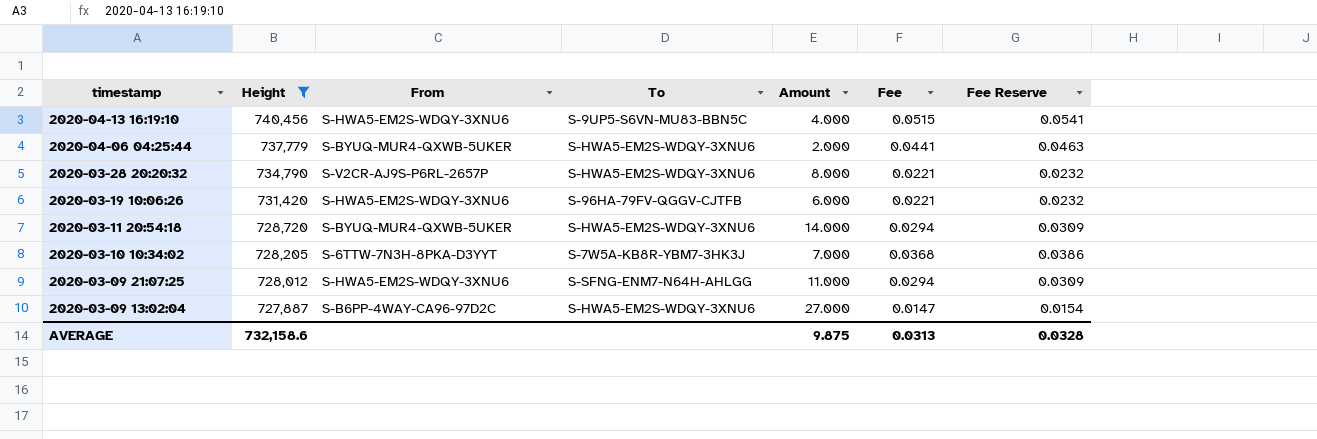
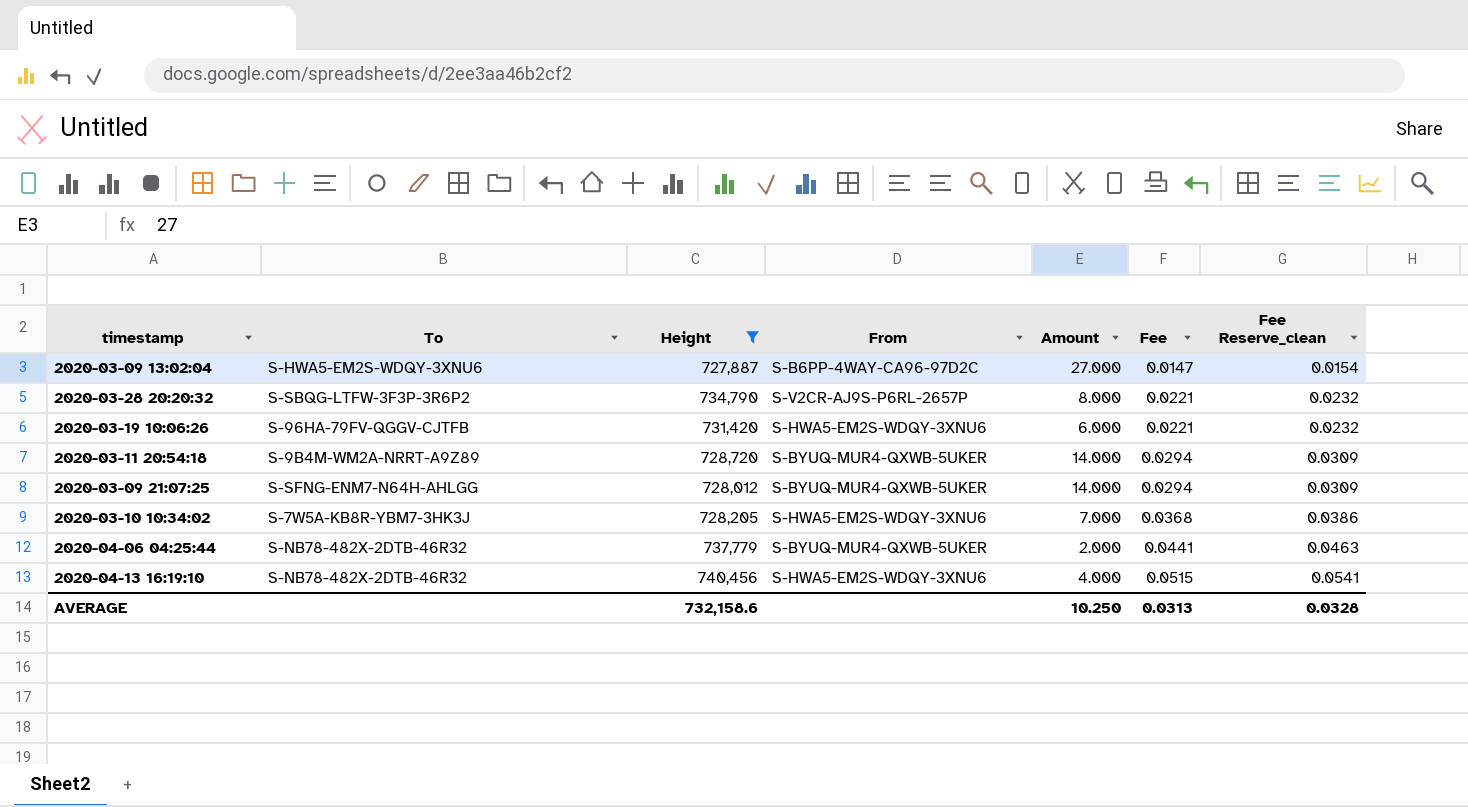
row order: timestamp descending -> Fee ascending
column To | position: 4 -> 2
column name: Fee Reserve -> Fee Reserve_clean
2020-03-28 20:20:32 | To: S-HWA5-EM2S-WDQY-3XNU6 -> S-SBQG-LTFW-3F3P-3R6P2
2020-03-11 20:54:18 | To: S-HWA5-EM2S-WDQY-3XNU6 -> S-9B4M-WM2A-NRRT-A9Z89
2020-03-09 21:07:25 | From: S-HWA5-EM2S-WDQY-3XNU6 -> S-BYUQ-MUR4-QXWB-5UKER
2020-03-09 21:07:25 | Amount: 11.000 -> 14.000
2020-03-10 10:34:02 | From: S-6TTW-7N3H-8PKA-D3YYT -> S-HWA5-EM2S-WDQY-3XNU6
2020-04-06 04:25:44 | To: S-HWA5-EM2S-WDQY-3XNU6 -> S-NB78-482X-2DTB-46R32
2020-04-13 16:19:10 | To: S-9UP5-S6VN-MU83-BBN5C -> S-NB78-482X-2DTB-46R32
AVERAGE | Amount: 9.875 -> 10.250

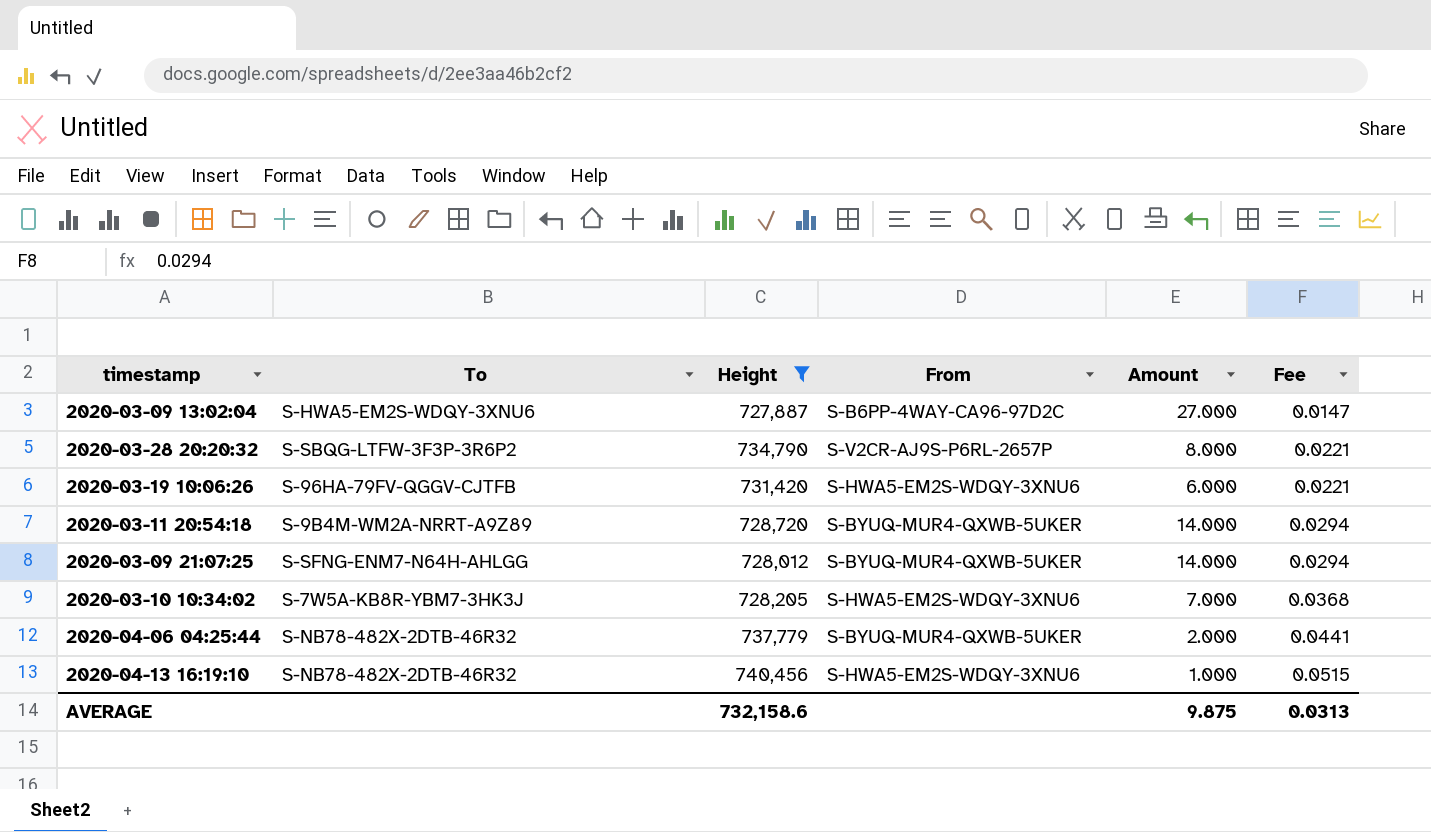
column Fee Reserve_clean | formula: [Fee] * 1.05 -> none
2020-04-13 16:19:10 | Amount: 4.000 -> 1.000
AVERAGE | Amount: 10.250 -> 9.875

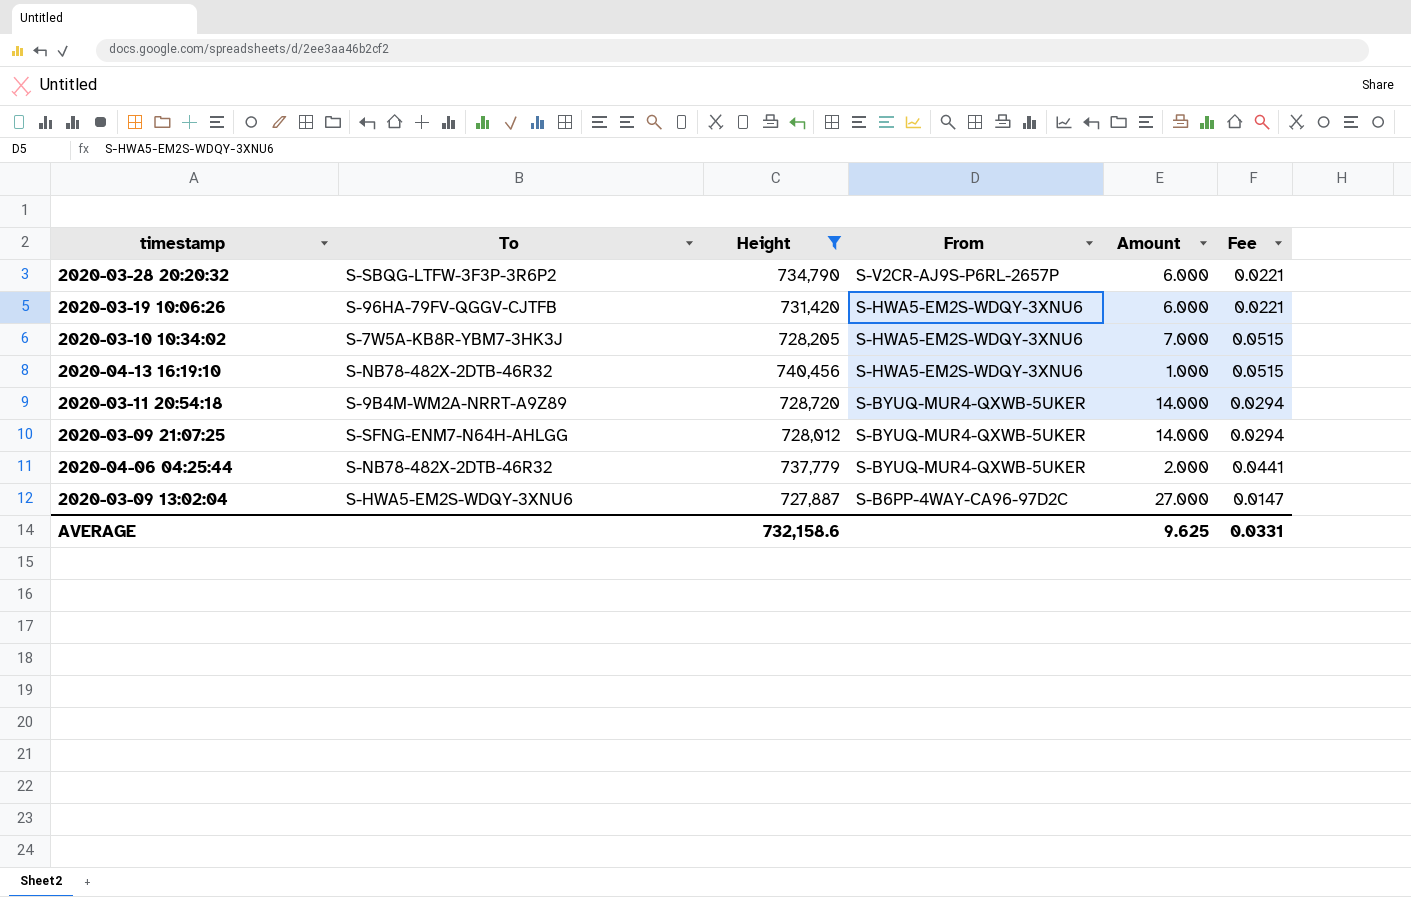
row order: Fee ascending -> From descending
2020-03-28 20:20:32 | Amount: 8.000 -> 6.000
2020-03-10 10:34:02 | Fee: 0.0368 -> 0.0515
AVERAGE | Amount: 9.875 -> 9.625
AVERAGE | Fee: 0.0313 -> 0.0331

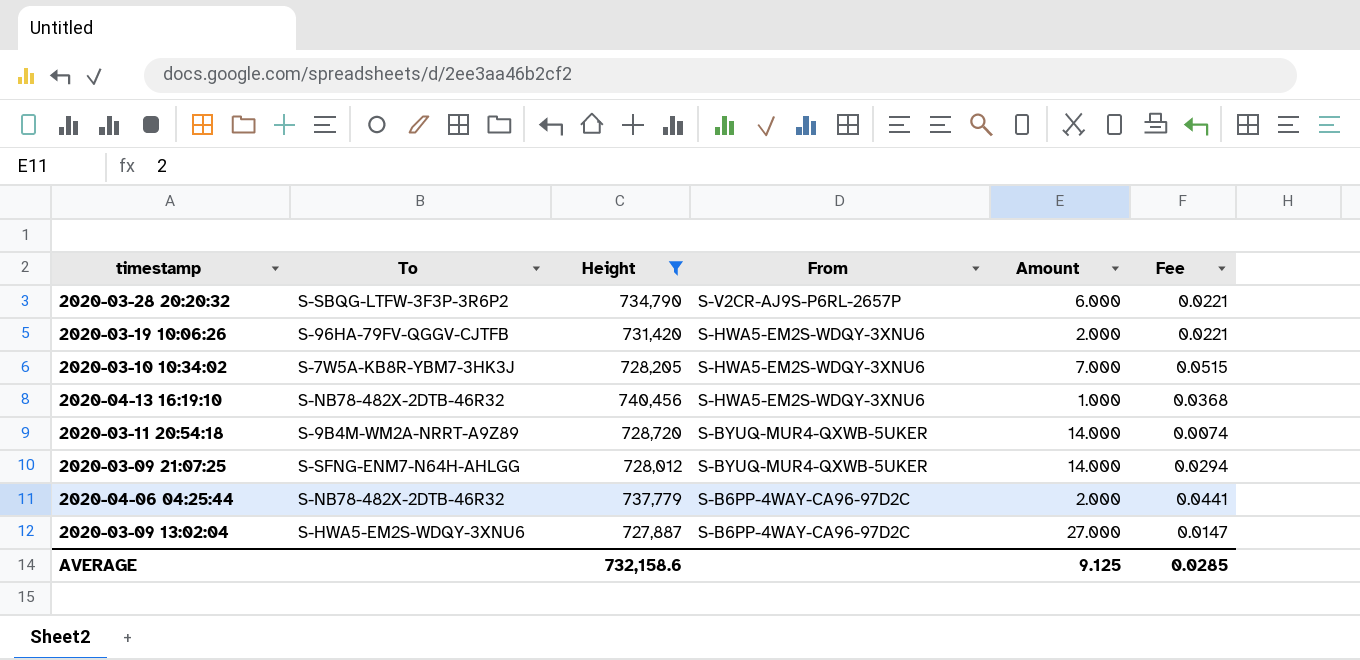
2020-03-19 10:06:26 | Amount: 6.000 -> 2.000
2020-04-13 16:19:10 | Fee: 0.0515 -> 0.0368
2020-03-11 20:54:18 | Fee: 0.0294 -> 0.0074
2020-04-06 04:25:44 | From: S-BYUQ-MUR4-QXWB-5UKER -> S-B6PP-4WAY-CA96-97D2C
AVERAGE | Amount: 9.625 -> 9.125
AVERAGE | Fee: 0.0331 -> 0.0285

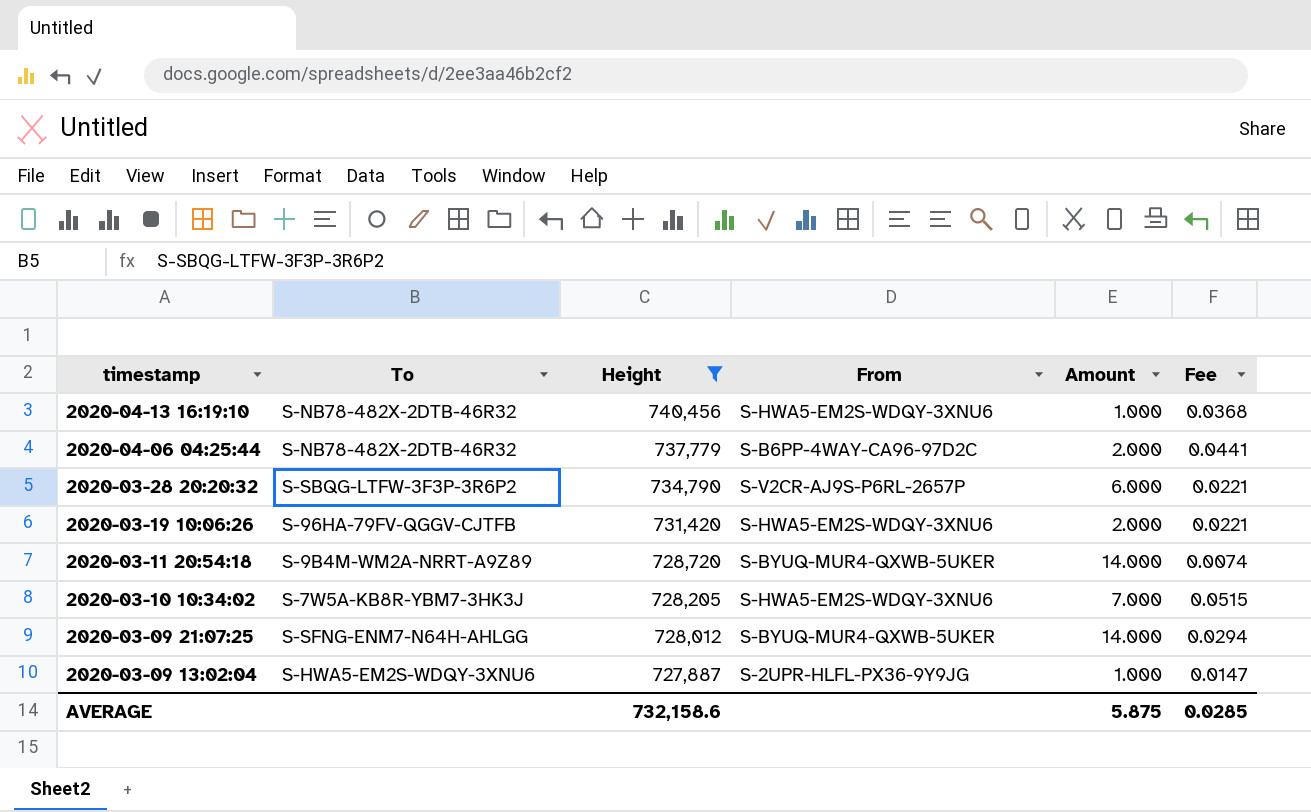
row order: From descending -> timestamp descending
2020-03-09 13:02:04 | From: S-B6PP-4WAY-CA96-97D2C -> S-2UPR-HLFL-PX36-9Y9JG
2020-03-09 13:02:04 | Amount: 27.000 -> 1.000
AVERAGE | Amount: 9.125 -> 5.875

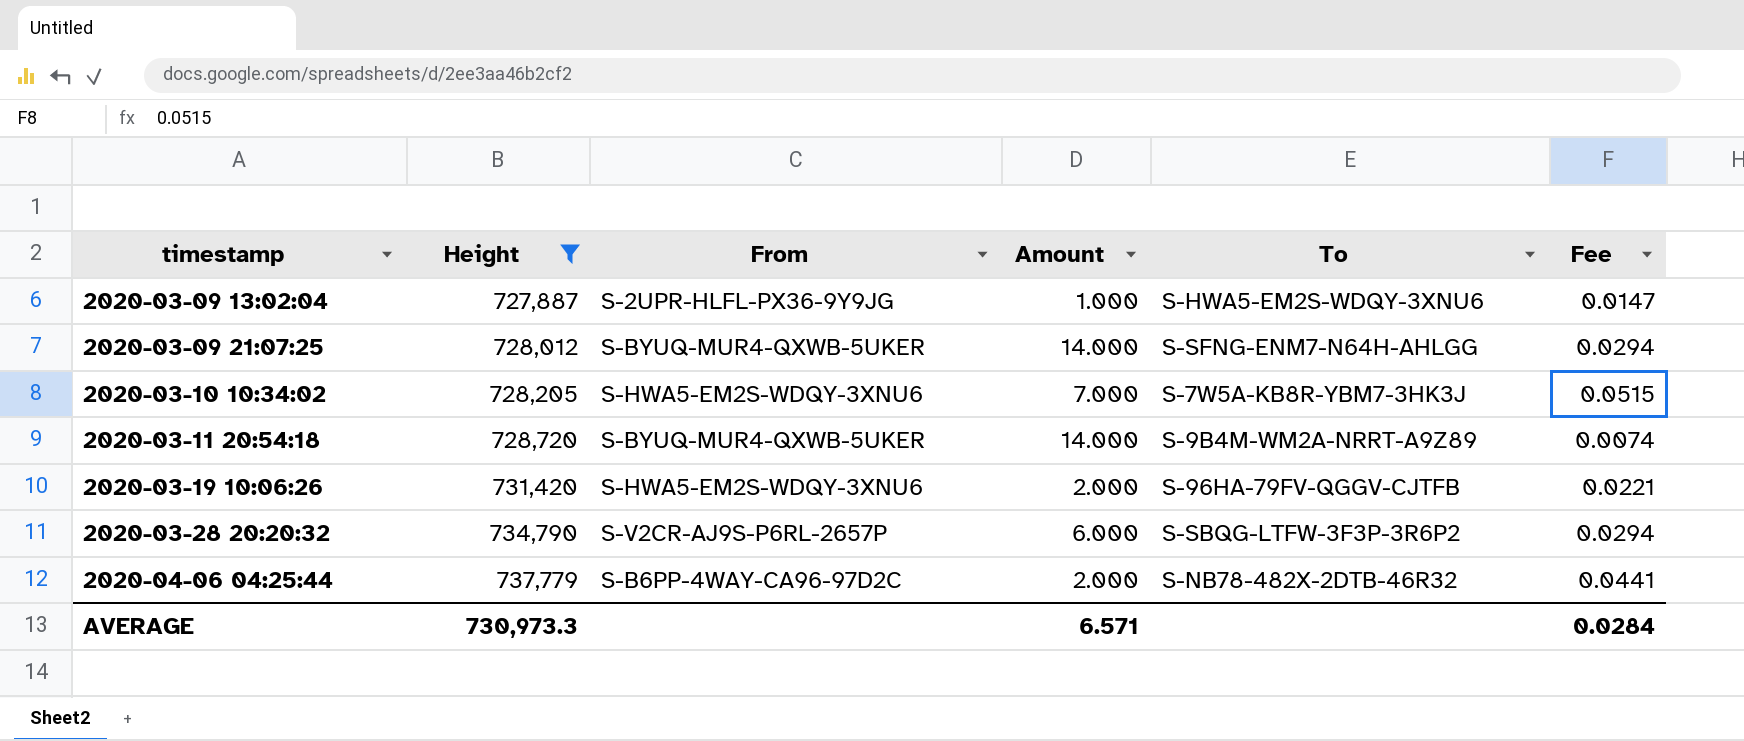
row order: timestamp descending -> timestamp ascending
column To | position: 2 -> 5
row 2020-04-13 16:19:10: S-NB78-482X-2DTB-46R32 | 740,456 | S-HWA5-EM2S-WDQY-3XNU6 | 1.000 | 0.0368 -> none
2020-03-28 20:20:32 | Fee: 0.0221 -> 0.0294
AVERAGE | Height: 732,158.6 -> 730,973.3
AVERAGE | Amount: 5.875 -> 6.571
AVERAGE | Fee: 0.0285 -> 0.0284

